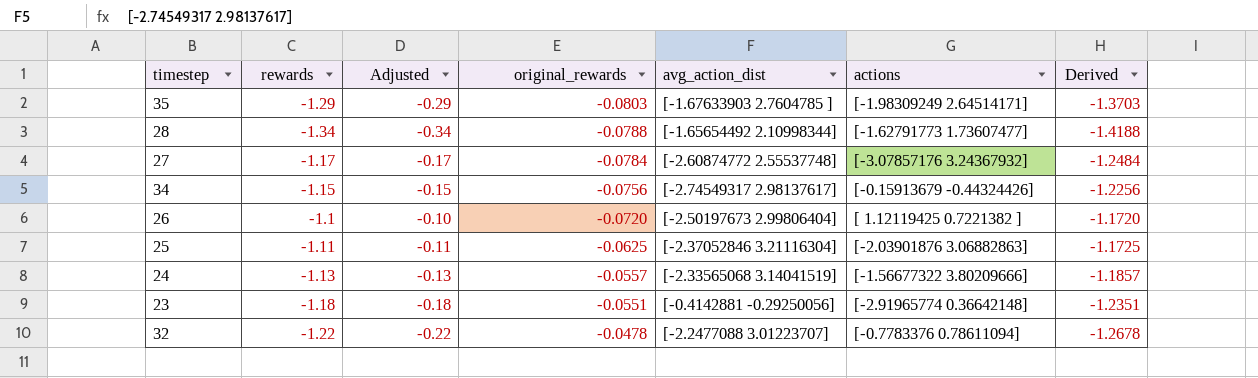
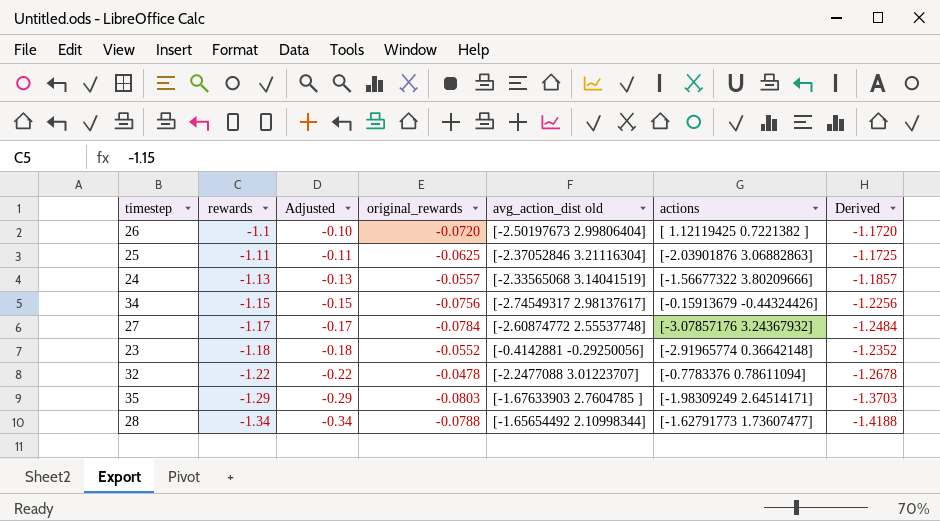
row order: original_rewards ascending -> rewards descending
column name: avg_action_dist -> avg_action_dist old
23 | original_rewards: -0.0551 -> -0.0552
23 | Derived: -1.2351 -> -1.2352

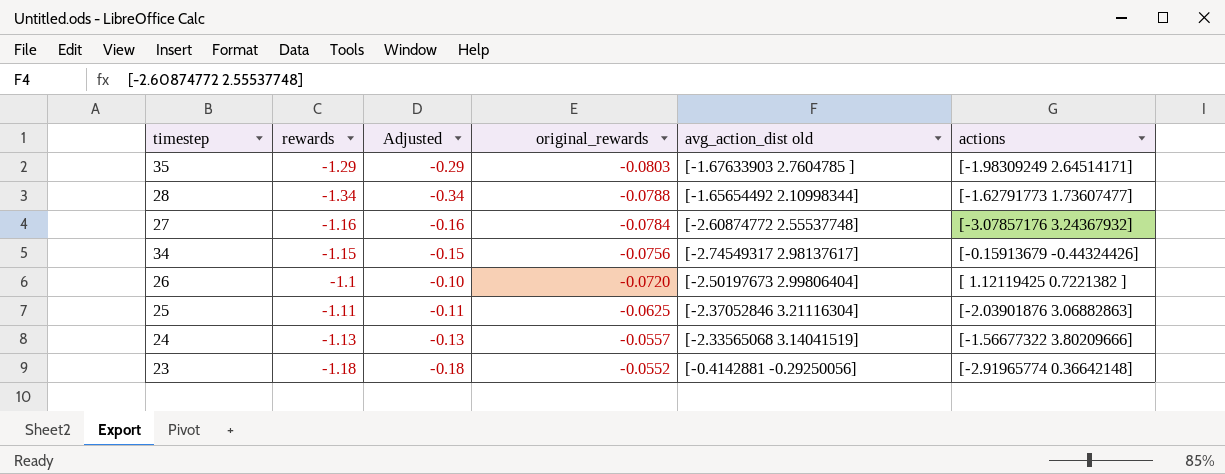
row order: rewards descending -> original_rewards ascending
column Derived | formula: [rewards] + [original_rewards] -> none
row 32: -1.22 | -0.22 | -0.0478 | [-2.2477088 3.01223707] | [-0.7783376 0.78611094] | -1.2678 -> none
27 | rewards: -1.17 -> -1.16
27 | Adjusted: -0.17 -> -0.16

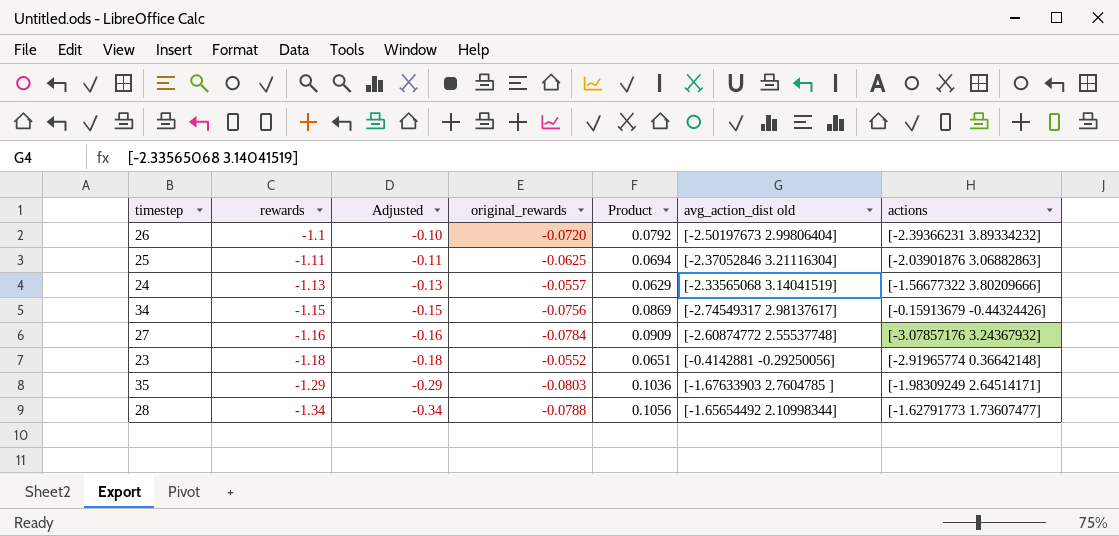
row order: original_rewards ascending -> rewards descending
column Product | formula: none -> [rewards] * [original_rewards]
26 | actions: [ 1.12119425 0.7221382 ] -> [-2.39366231 3.89334232]

